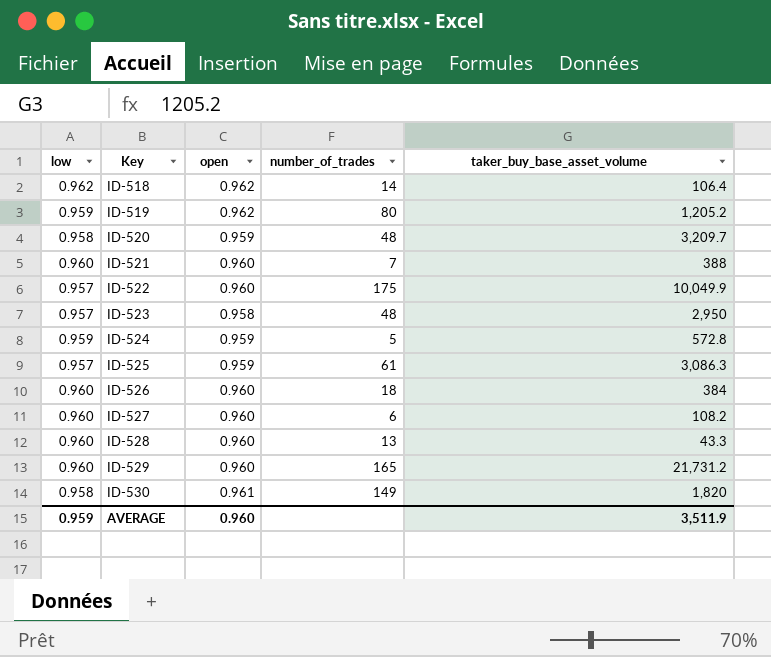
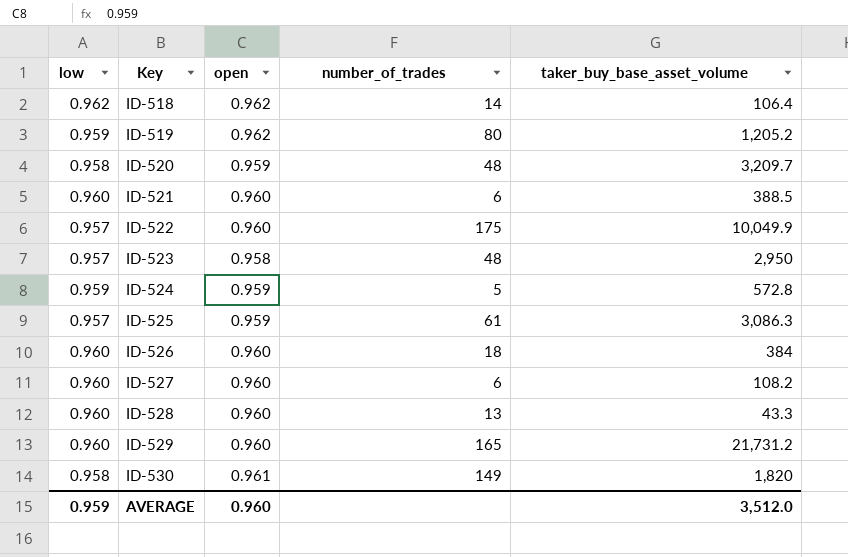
ID-521 | number_of_trades: 7 -> 6
ID-521 | taker_buy_base_asset_volume: 388 -> 388.5
AVERAGE | taker_buy_base_asset_volume: 3,511.9 -> 3,512.0

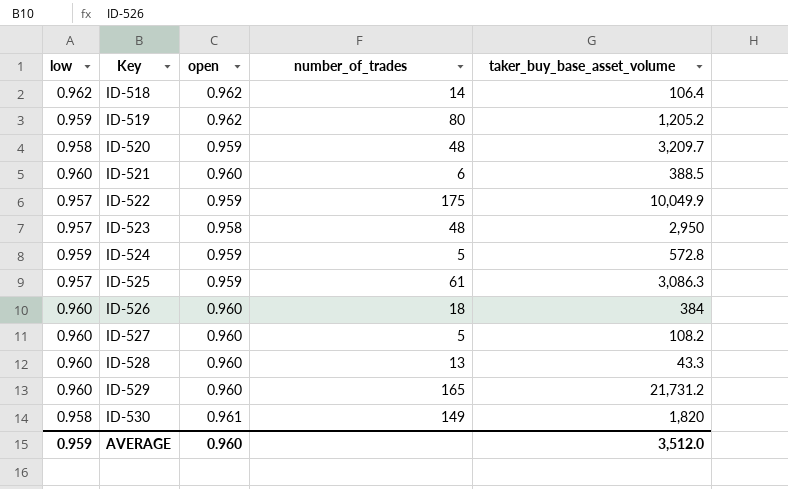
ID-522 | open: 0.960 -> 0.959
ID-527 | number_of_trades: 6 -> 5

